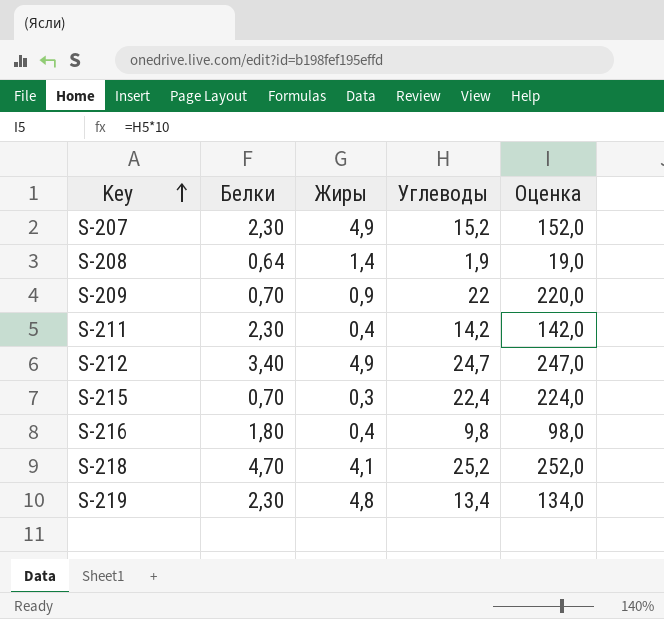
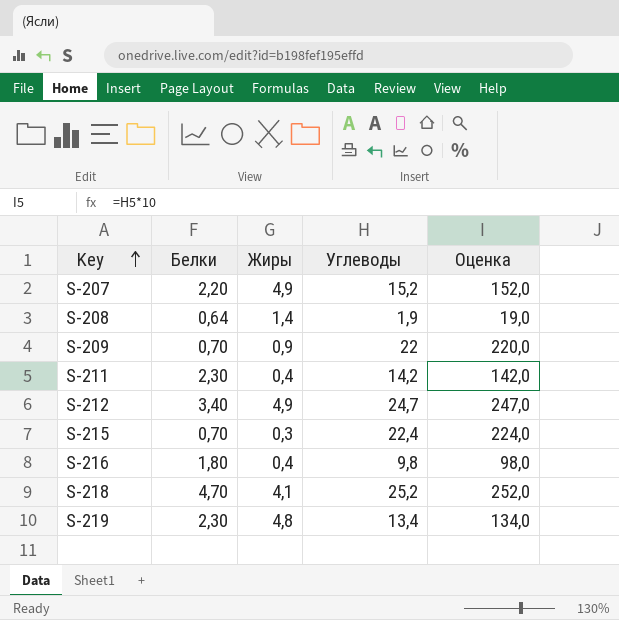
S-207 | Белки: 2,30 -> 2,20

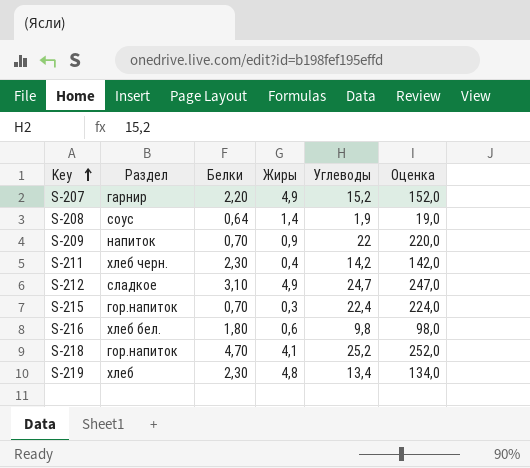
column Раздел | position: none -> 2
S-212 | Белки: 3,40 -> 3,10
S-216 | Жиры: 0,4 -> 0,6

